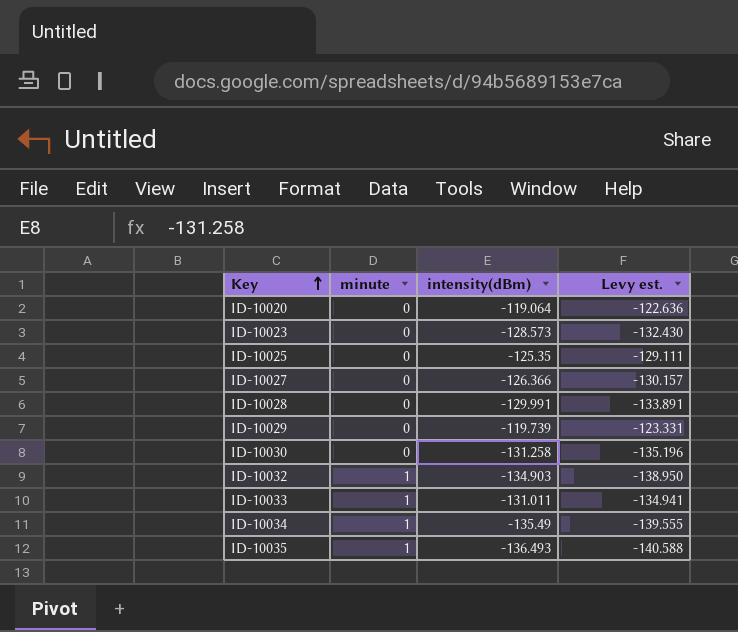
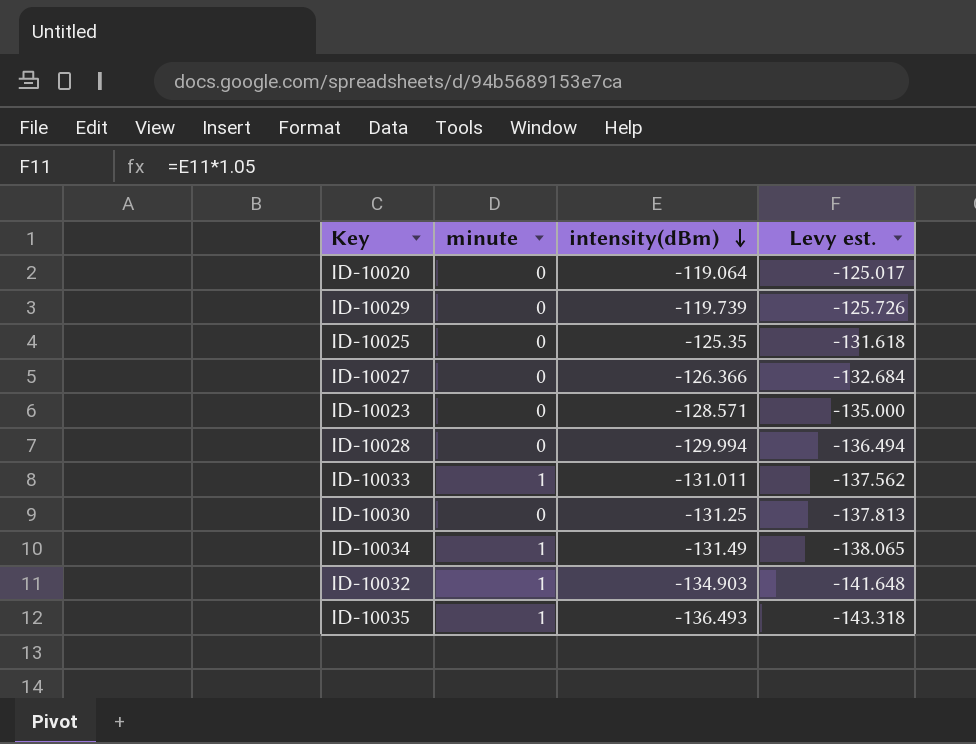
row order: Key ascending -> intensity(dBm) descending
column Levy est. | formula: [intensity(dBm)] * 1.03 -> [intensity(dBm)] * 1.05
ID-10023 | intensity(dBm): -128.573 -> -128.571
ID-10028 | intensity(dBm): -129.991 -> -129.994
ID-10030 | intensity(dBm): -131.258 -> -131.25
ID-10034 | intensity(dBm): -135.49 -> -131.49

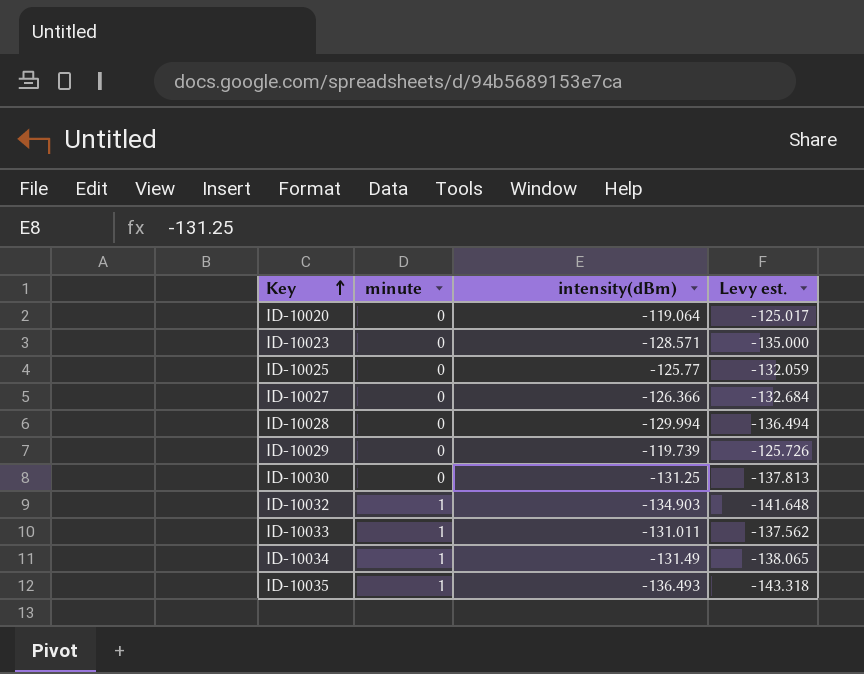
row order: intensity(dBm) descending -> Key ascending
ID-10025 | intensity(dBm): -125.35 -> -125.77
ID-10025 | Levy est.: -131.618 -> -132.059

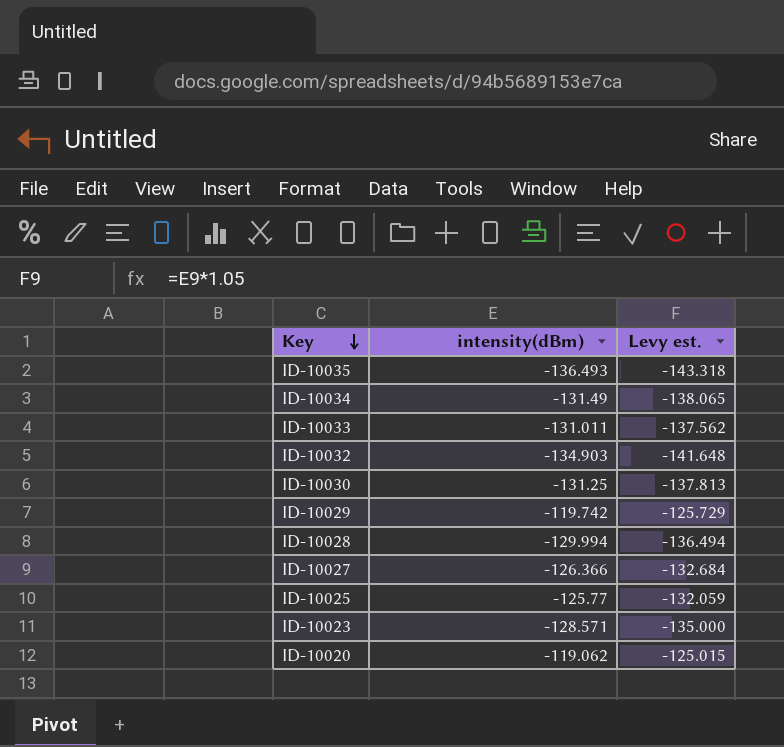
row order: Key ascending -> Key descending
column minute | position: 2 -> none
ID-10029 | intensity(dBm): -119.739 -> -119.742
ID-10029 | Levy est.: -125.726 -> -125.729
ID-10020 | intensity(dBm): -119.064 -> -119.062
ID-10020 | Levy est.: -125.017 -> -125.015

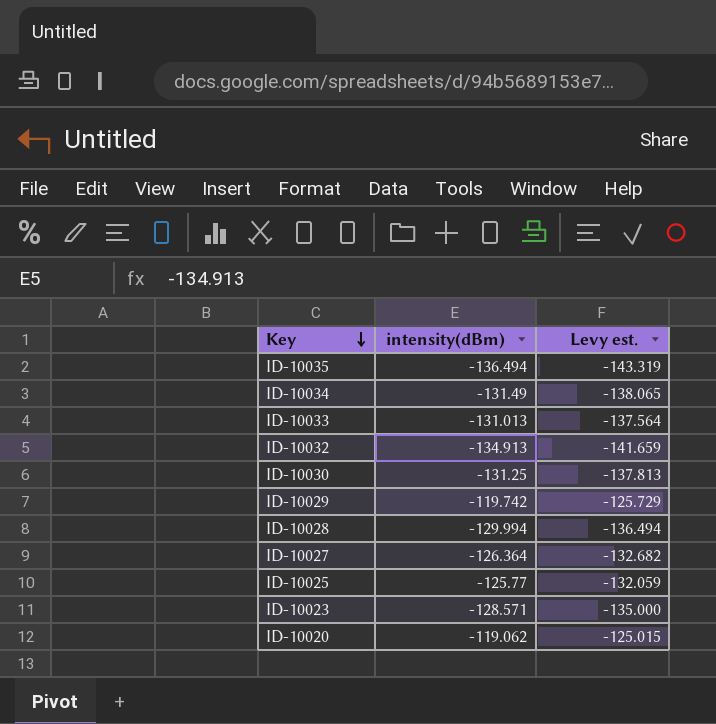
ID-10035 | intensity(dBm): -136.493 -> -136.494
ID-10035 | Levy est.: -143.318 -> -143.319
ID-10033 | intensity(dBm): -131.011 -> -131.013
ID-10033 | Levy est.: -137.562 -> -137.564
ID-10032 | intensity(dBm): -134.903 -> -134.913
ID-10032 | Levy est.: -141.648 -> -141.659
ID-10027 | intensity(dBm): -126.366 -> -126.364
ID-10027 | Levy est.: -132.684 -> -132.682

